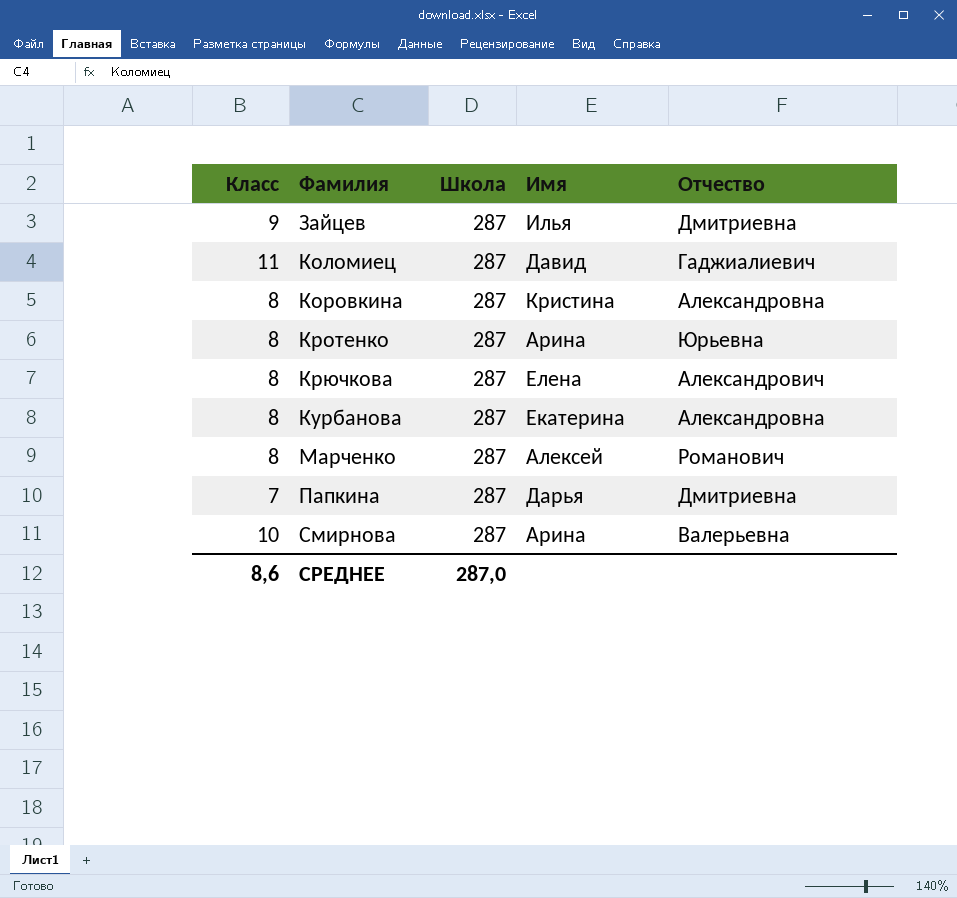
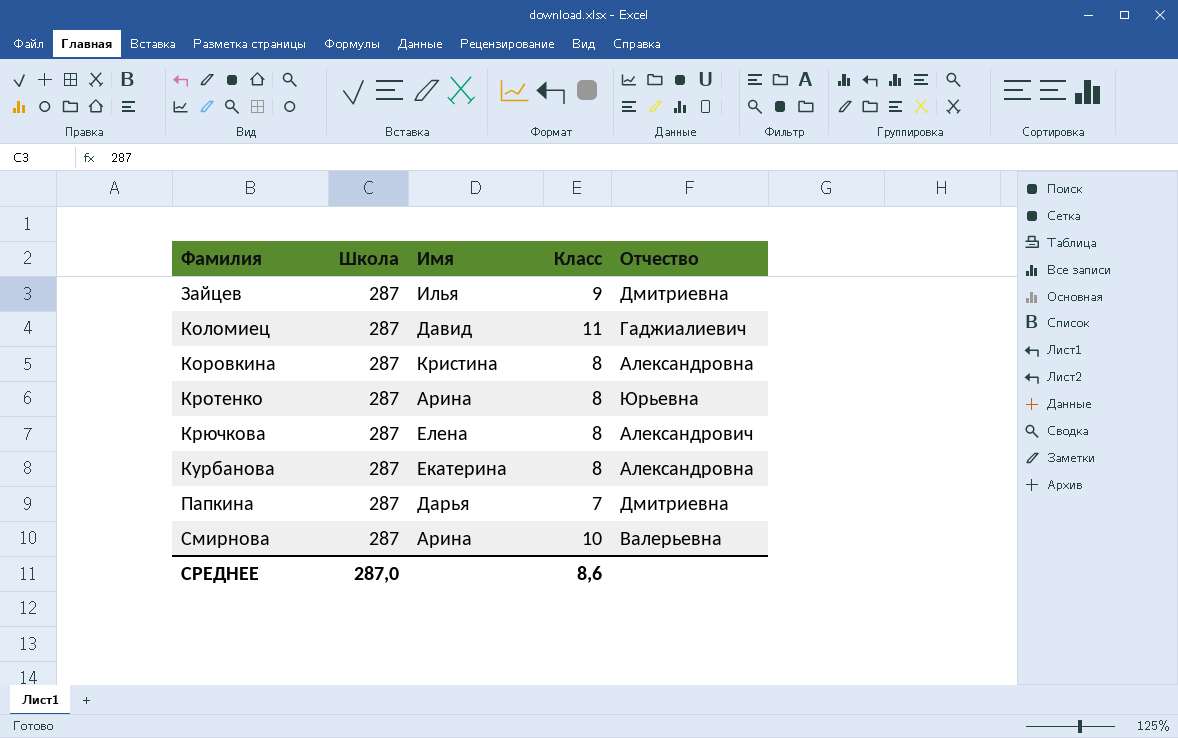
column Класс | position: 1 -> 4
row Марченко: 8 | 287 | Алексей | Романович -> none

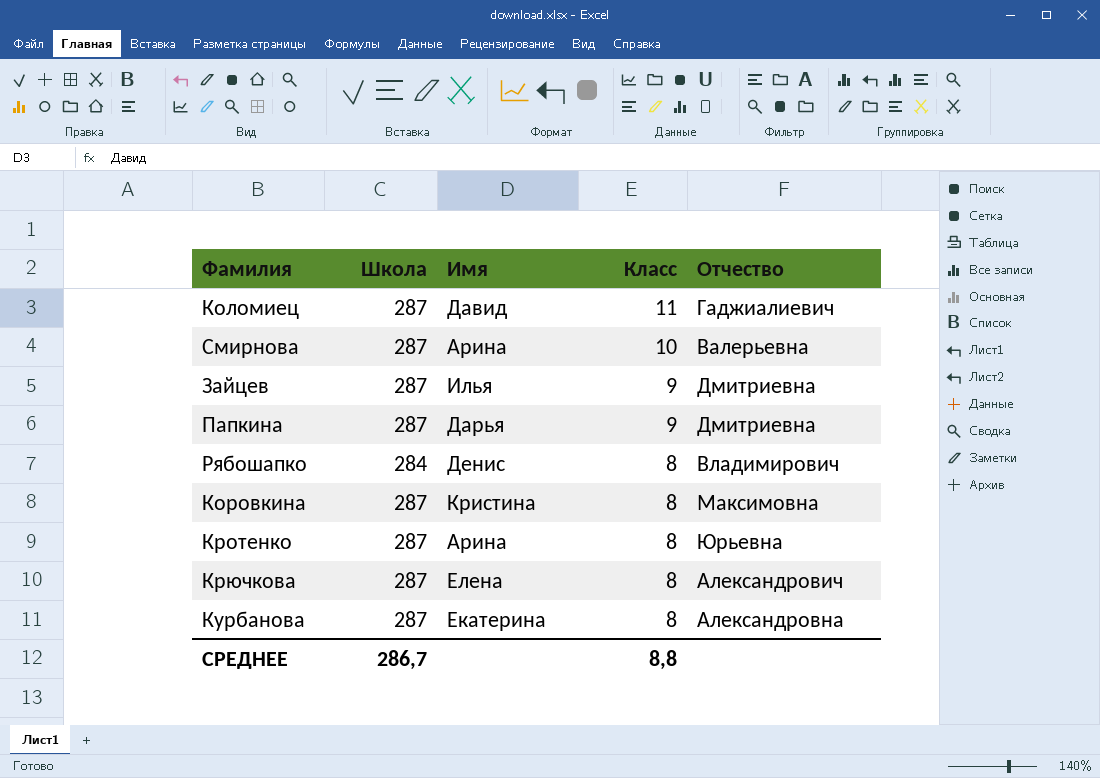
row order: Фамилия ascending -> Класс descending
Папкина | Класс: 7 -> 9
row Рябошапко: none -> 284 | Денис | 8 | Владимирович
Коровкина | Отчество: Александровна -> Максимовна
СРЕДНЕЕ | Школа: 287,0 -> 286,7
СРЕДНЕЕ | Класс: 8,6 -> 8,8

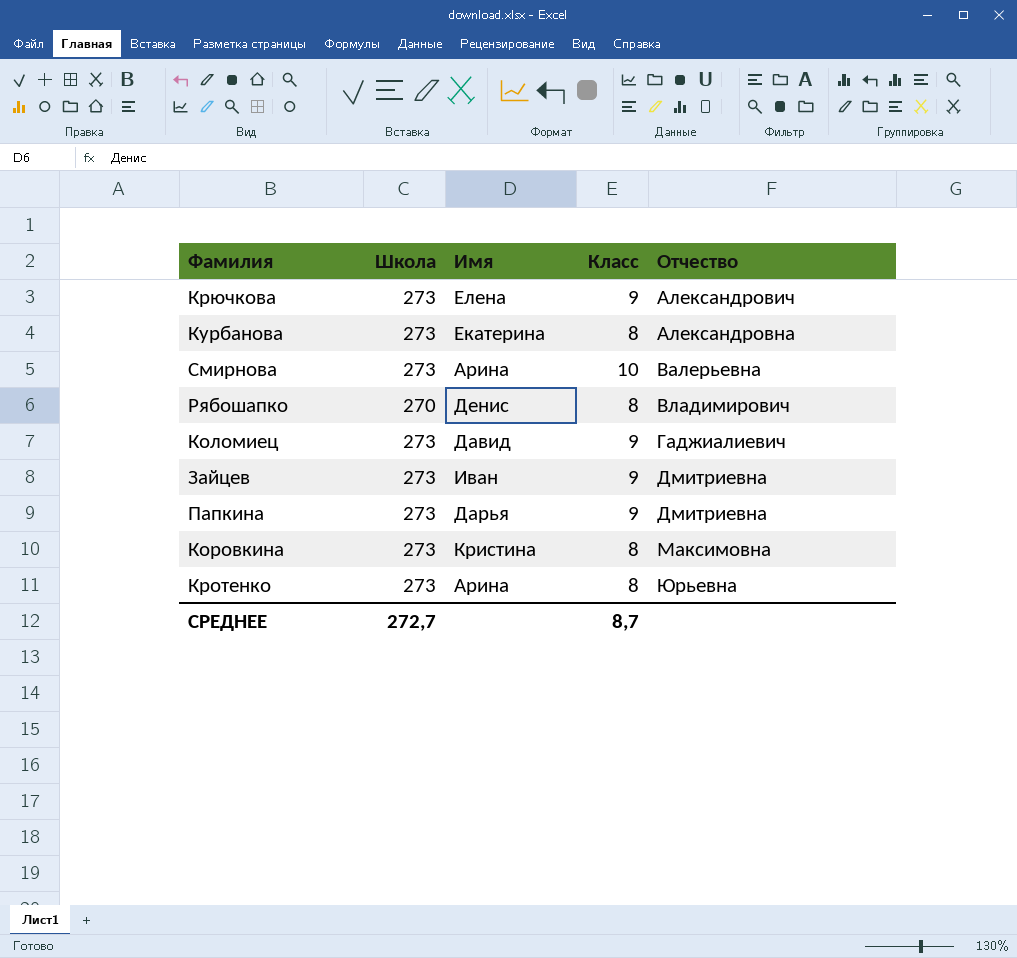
row order: Класс descending -> Отчество ascending
Крючкова | Школа: 287 -> 273
Крючкова | Класс: 8 -> 9
Курбанова | Школа: 287 -> 273
Смирнова | Школа: 287 -> 273
Рябошапко | Школа: 284 -> 270
Коломиец | Школа: 287 -> 273
Коломиец | Класс: 11 -> 9
Зайцев | Школа: 287 -> 273
Зайцев | Имя: Илья -> Иван
Папкина | Школа: 287 -> 273
Коровкина | Школа: 287 -> 273
Кротенко | Школа: 287 -> 273
СРЕДНЕЕ | Школа: 286,7 -> 272,7
СРЕДНЕЕ | Класс: 8,8 -> 8,7

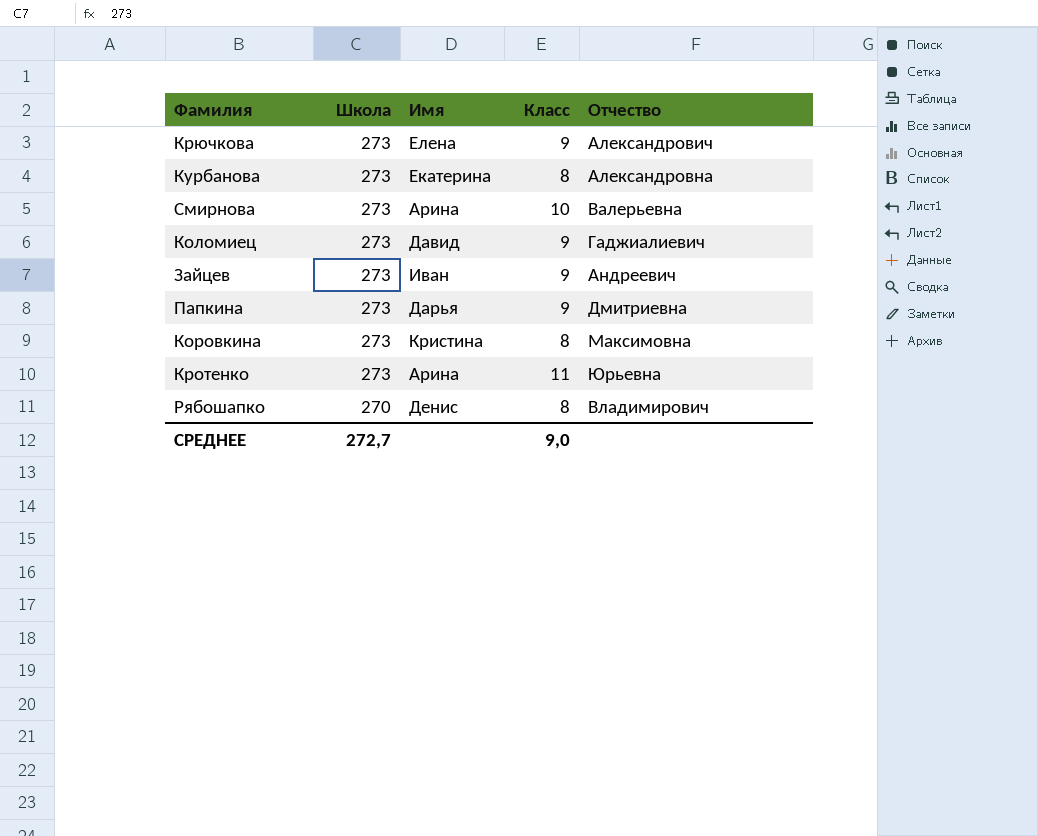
row order: Отчество ascending -> Школа descending
Зайцев | Отчество: Дмитриевна -> Андреевич
Кротенко | Класс: 8 -> 11
СРЕДНЕЕ | Класс: 8,7 -> 9,0

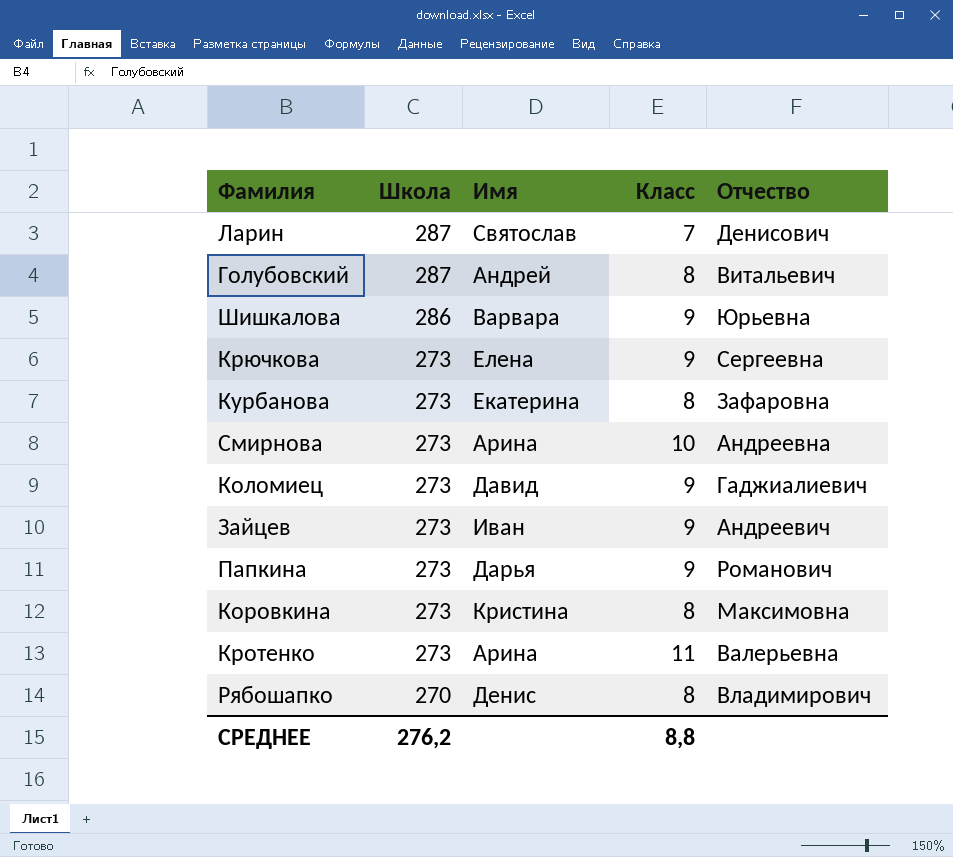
row Ларин: none -> 287 | Святослав | 7 | Денисович
row Голубовский: none -> 287 | Андрей | 8 | Витальевич
row Шишкалова: none -> 286 | Варвара | 9 | Юрьевна
Крючкова | Отчество: Александрович -> Сергеевна
Курбанова | Отчество: Александровна -> Зафаровна
Смирнова | Отчество: Валерьевна -> Андреевна
Папкина | Отчество: Дмитриевна -> Романович
Кротенко | Отчество: Юрьевна -> Валерьевна
СРЕДНЕЕ | Школа: 272,7 -> 276,2
СРЕДНЕЕ | Класс: 9,0 -> 8,8

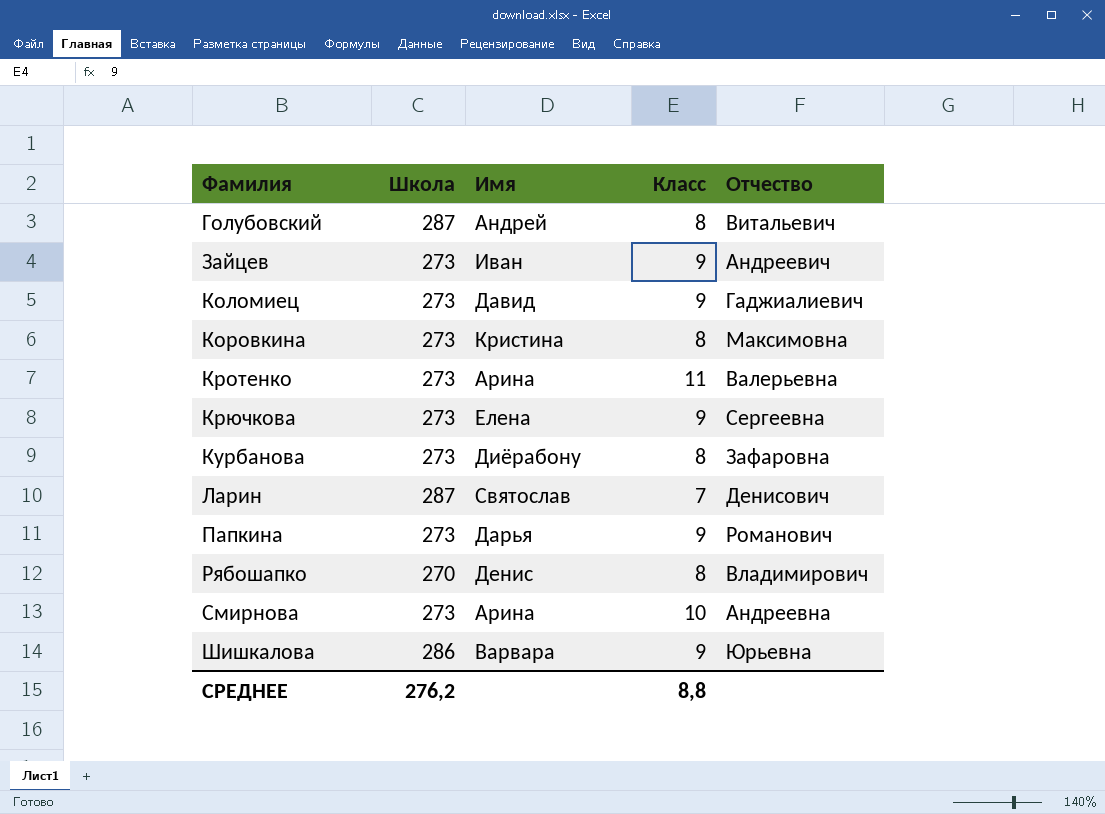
row order: Школа descending -> Фамилия ascending
Курбанова | Имя: Екатерина -> Диёрабону

